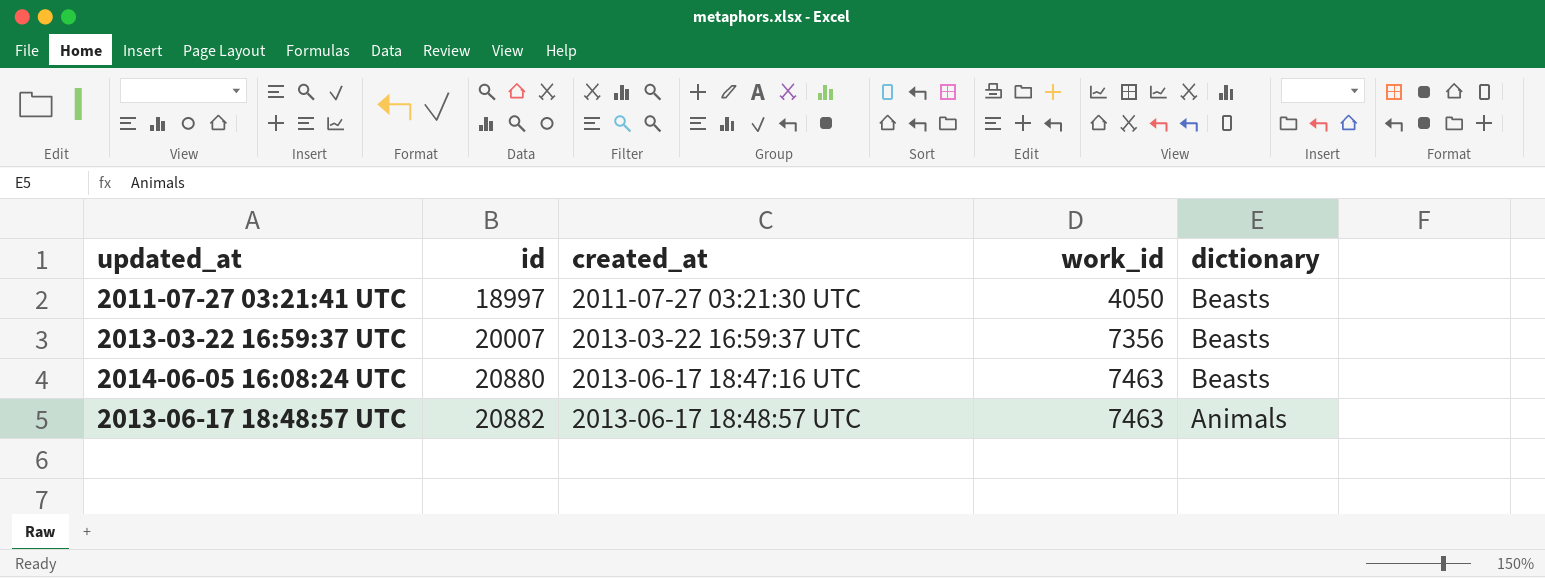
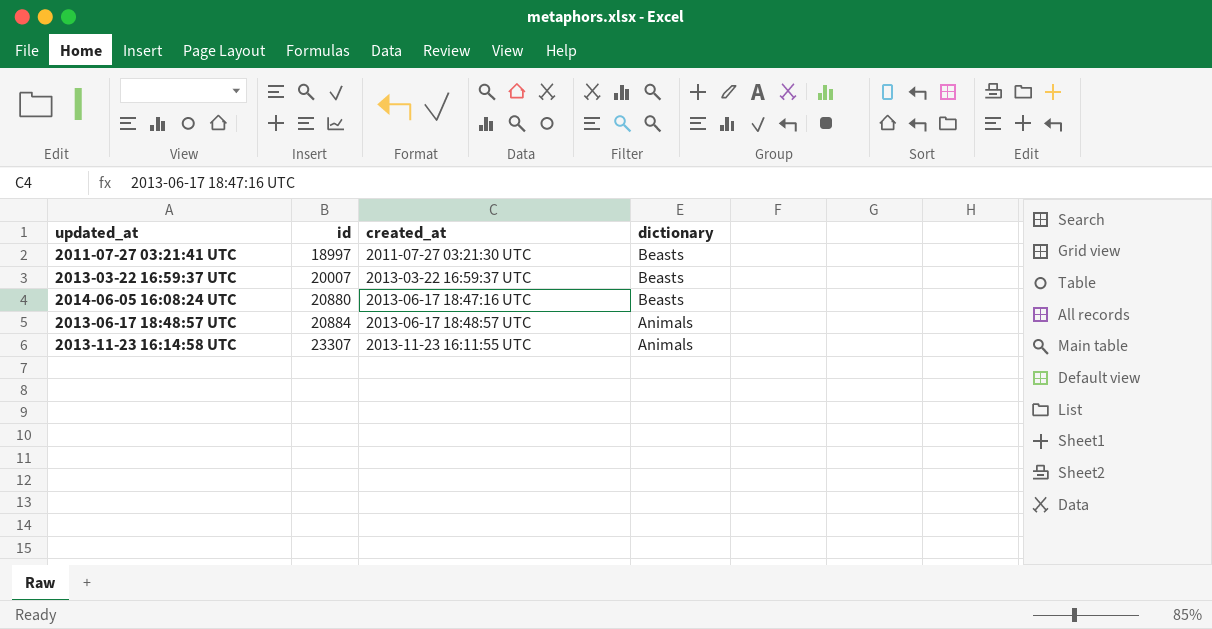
column work_id | position: 4 -> none
2013-06-17 18:48:57 UTC | id: 20882 -> 20884
row 2013-11-23 16:14:58 UTC: none -> 23307 | 2013-11-23 16:11:55 UTC | Animals

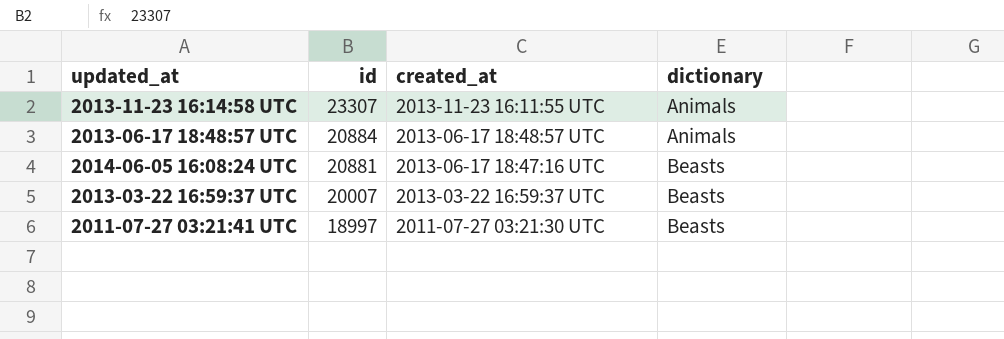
row order: id ascending -> id descending
2014-06-05 16:08:24 UTC | id: 20880 -> 20881

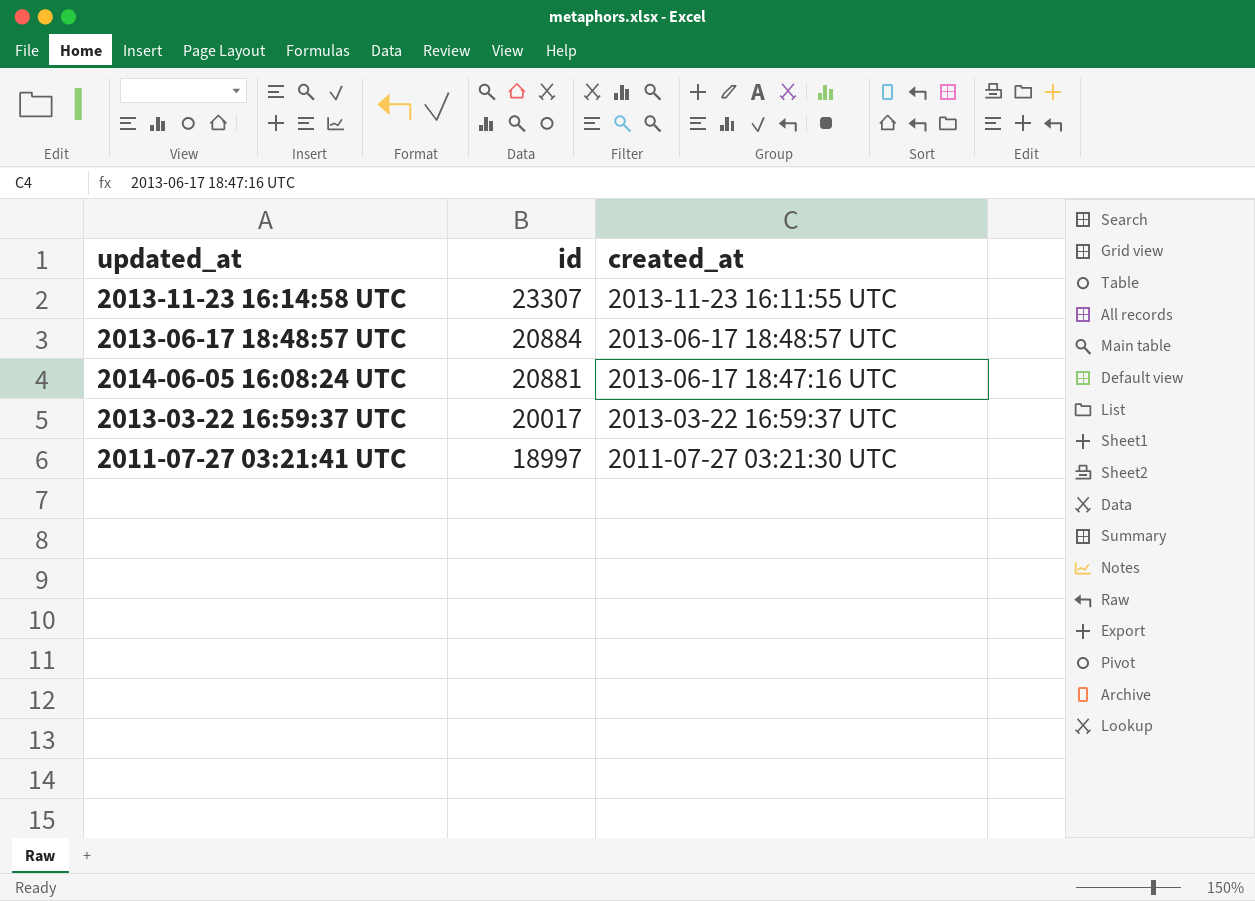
column dictionary | position: 4 -> none
2013-03-22 16:59:37 UTC | id: 20007 -> 20017

